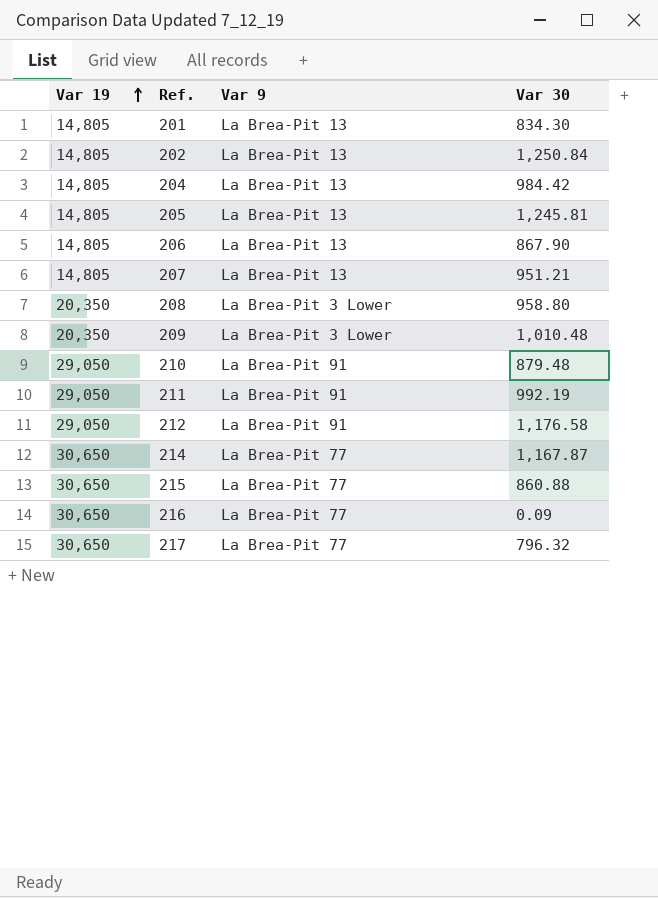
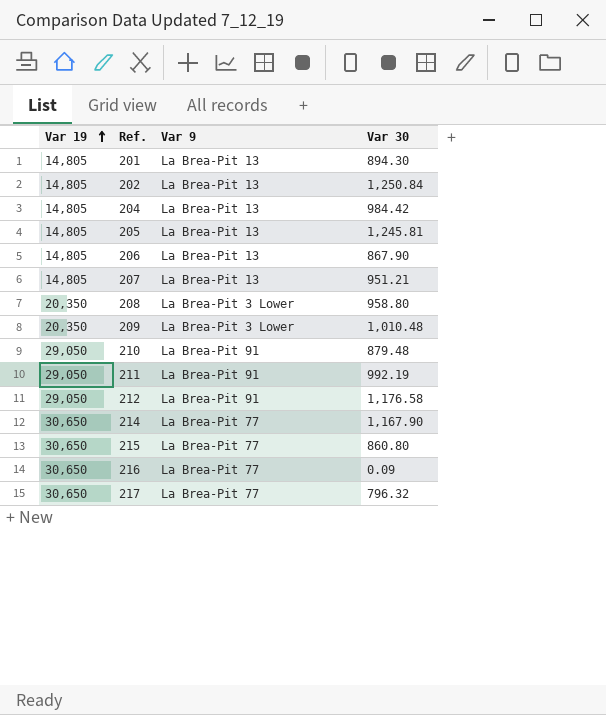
201 | Var 30: 834.30 -> 894.30
214 | Var 30: 1,167.87 -> 1,167.90
215 | Var 30: 860.88 -> 860.80

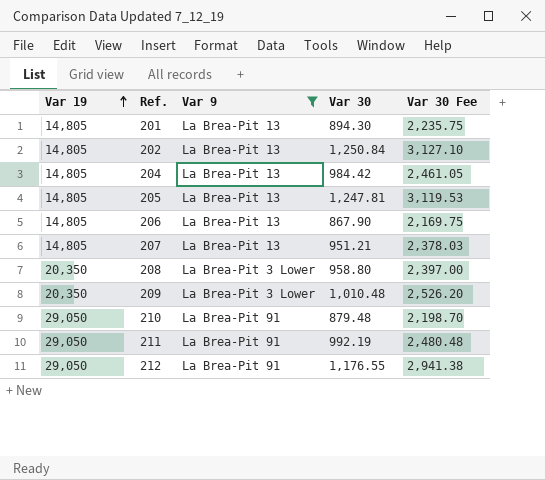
filter: none -> Var 9 != La Brea-Pit 77
column Var 30 Fee | formula: none -> [Var 30] * 2.5
205 | Var 30: 1,245.81 -> 1,247.81
212 | Var 30: 1,176.58 -> 1,176.55

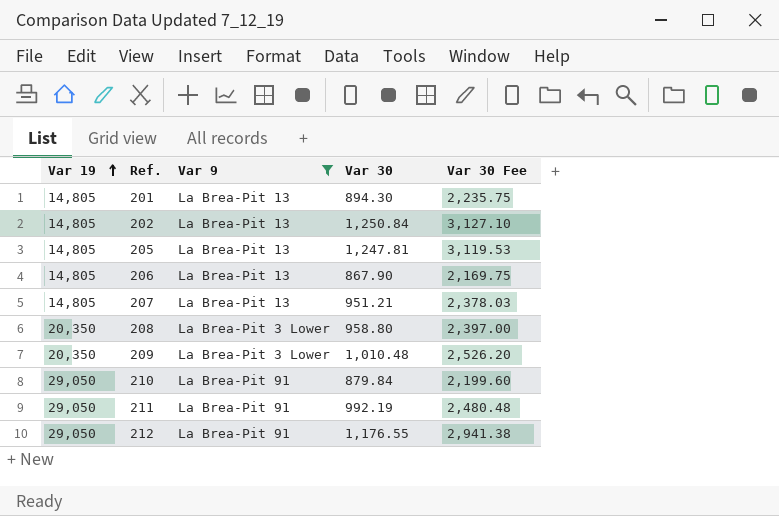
row 204: 14,805 | La Brea-Pit 13 | 984.42 | 2,461.05 -> none
210 | Var 30: 879.48 -> 879.84
210 | Var 30 Fee: 2,198.70 -> 2,199.60

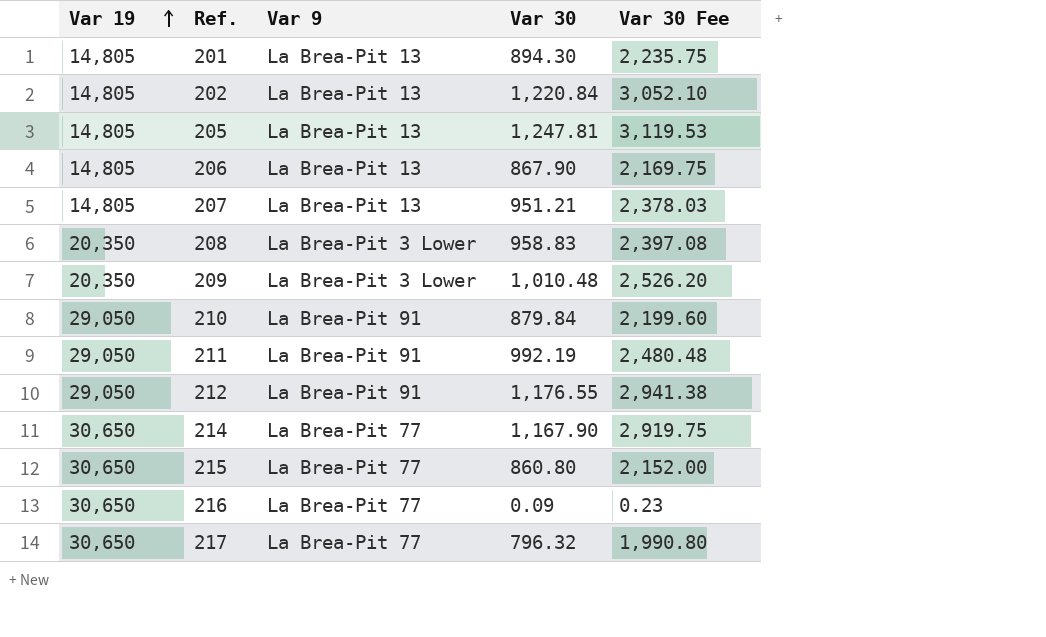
filter: Var 9 != La Brea-Pit 77 -> none
202 | Var 30: 1,250.84 -> 1,220.84
202 | Var 30 Fee: 3,127.10 -> 3,052.10
208 | Var 30: 958.80 -> 958.83
208 | Var 30 Fee: 2,397.00 -> 2,397.08

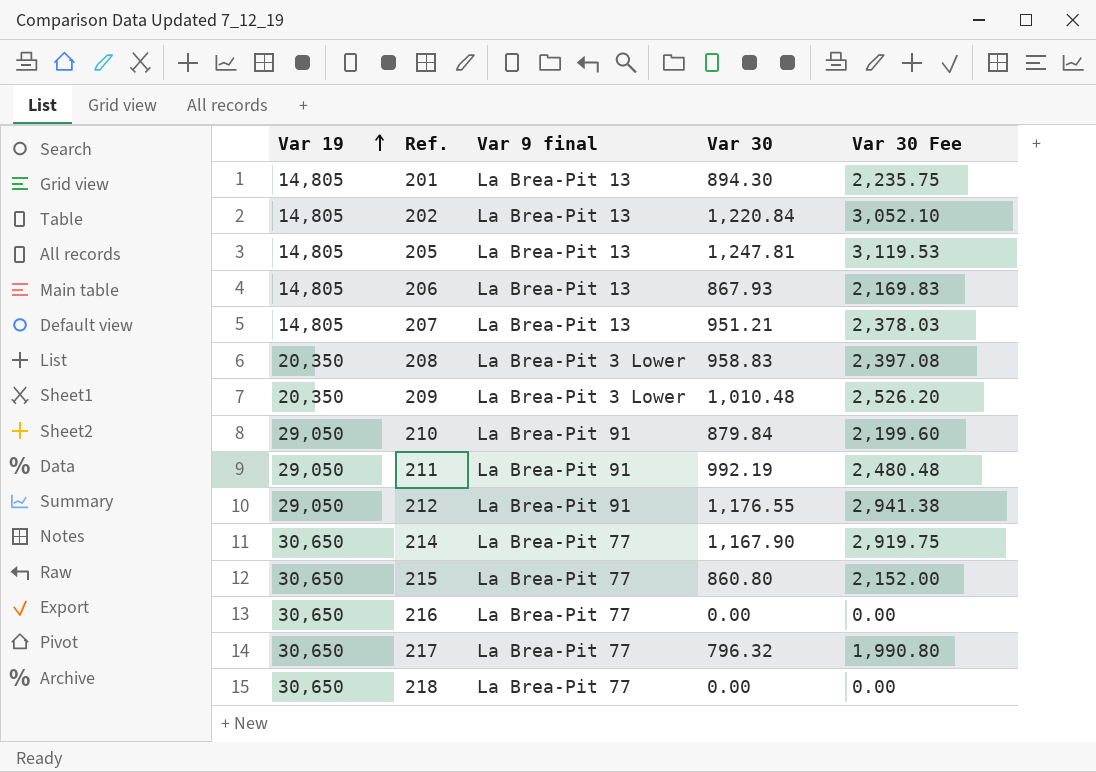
column name: Var 9 -> Var 9 final
206 | Var 30: 867.90 -> 867.93
206 | Var 30 Fee: 2,169.75 -> 2,169.83
216 | Var 30: 0.09 -> 0.00
216 | Var 30 Fee: 0.23 -> 0.00
row 218: none -> 30,650 | La Brea-Pit 77 | 0.00 | 0.00

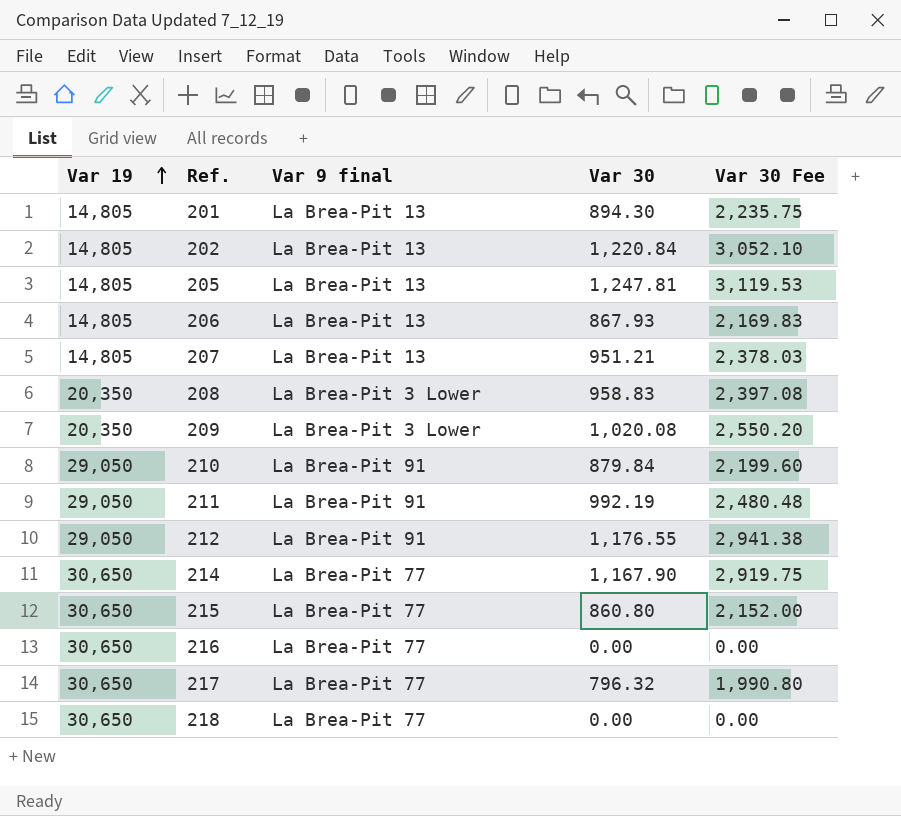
209 | Var 30: 1,010.48 -> 1,020.08
209 | Var 30 Fee: 2,526.20 -> 2,550.20

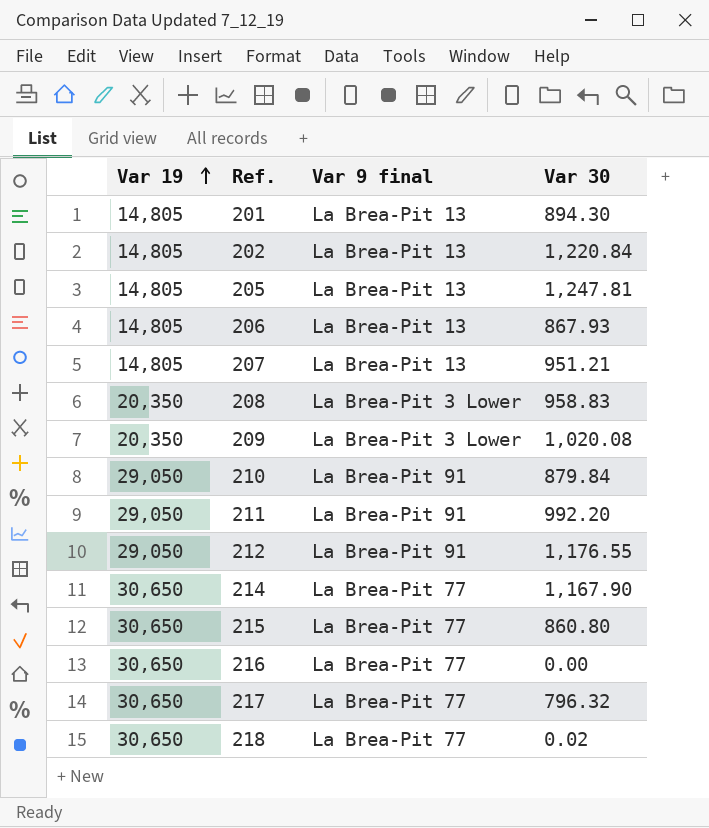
column Var 30 Fee | formula: [Var 30] * 2.5 -> none
211 | Var 30: 992.19 -> 992.20
218 | Var 30: 0.00 -> 0.02

